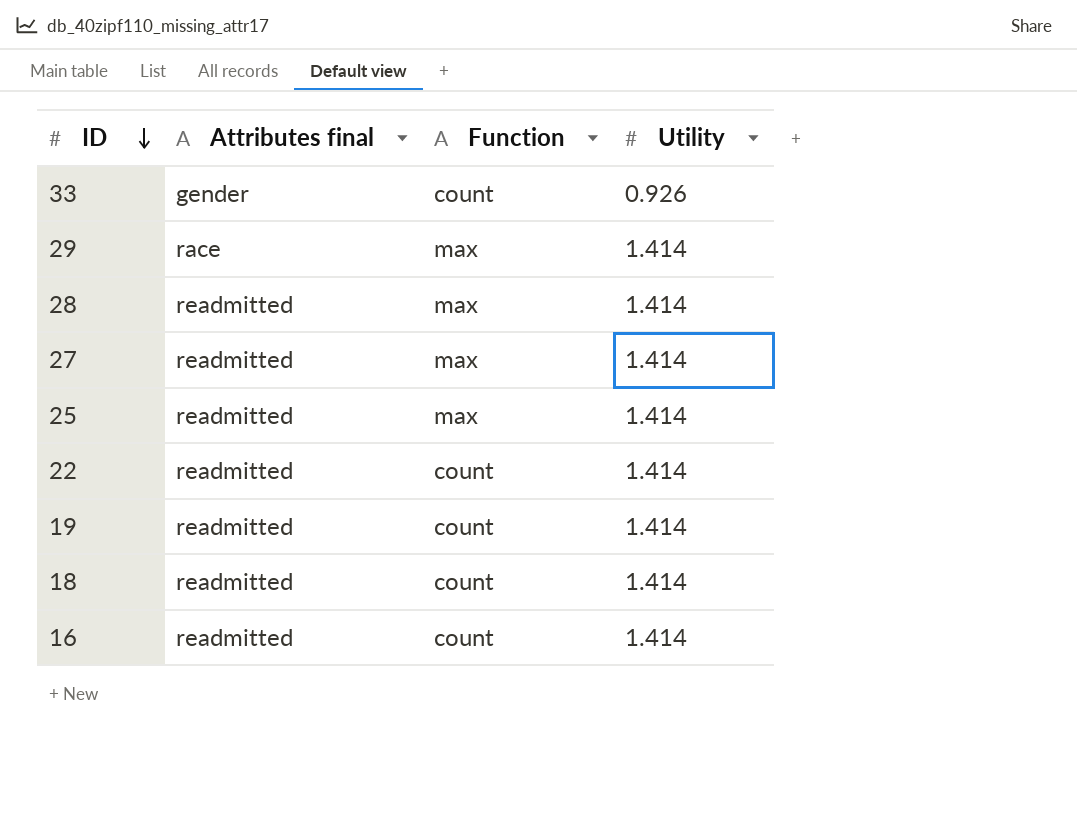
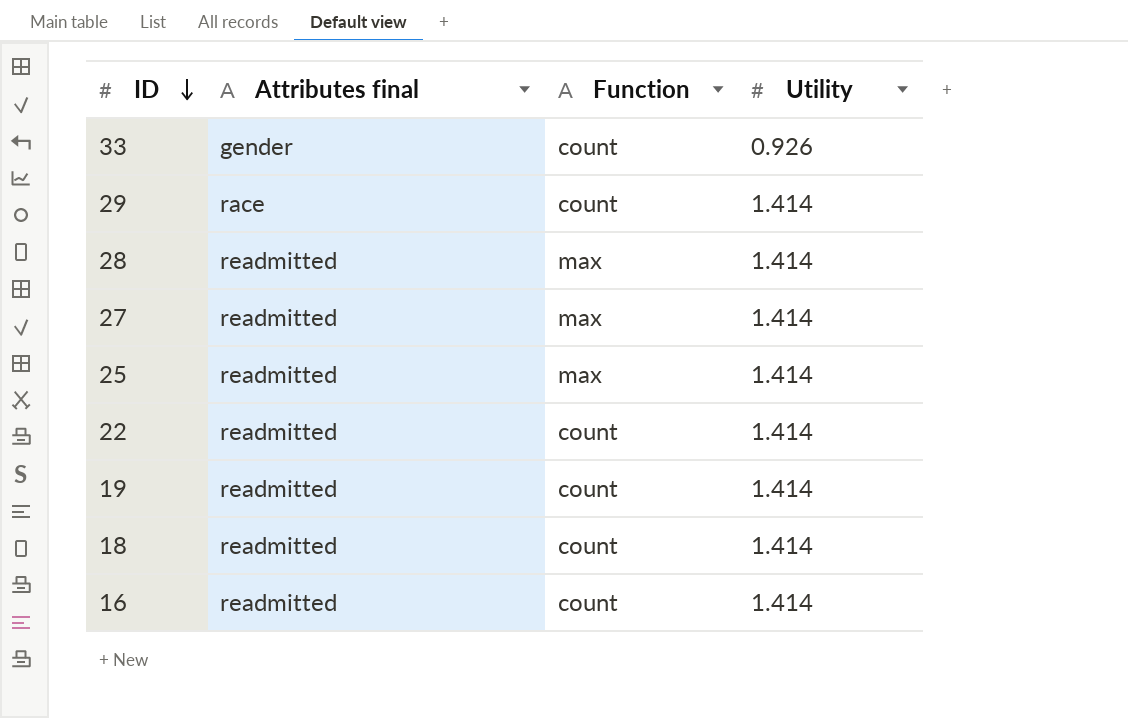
29 | Function: max -> count

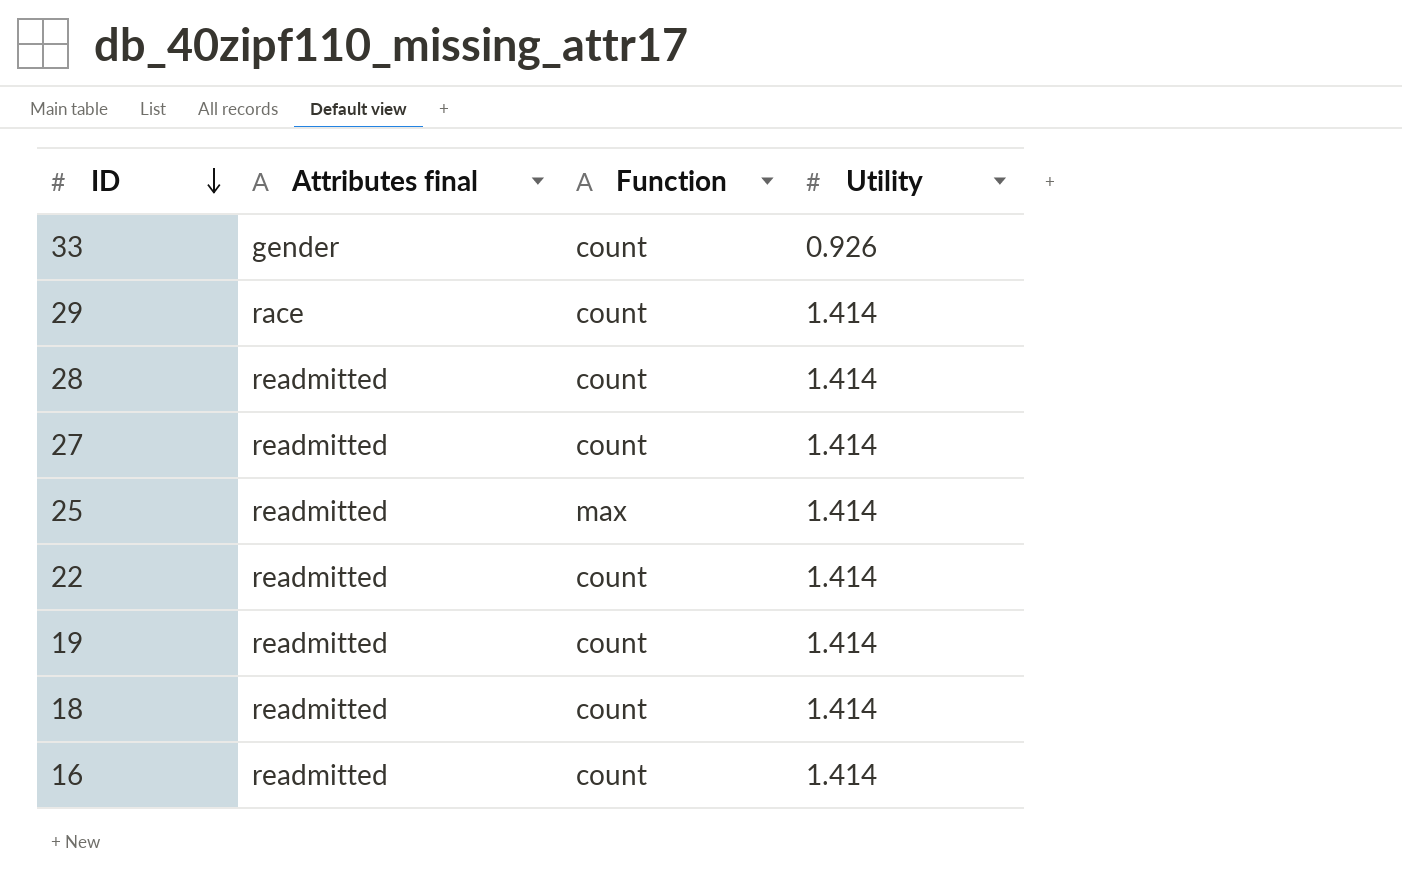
28 | Function: max -> count
27 | Function: max -> count

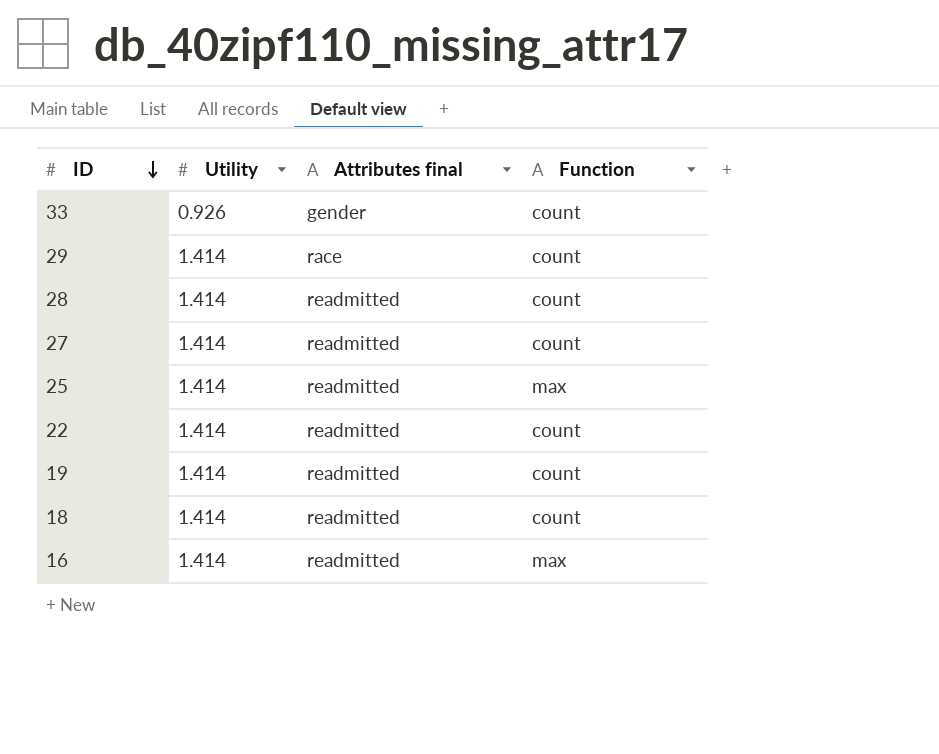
column Utility | position: 4 -> 2
16 | Function: count -> max

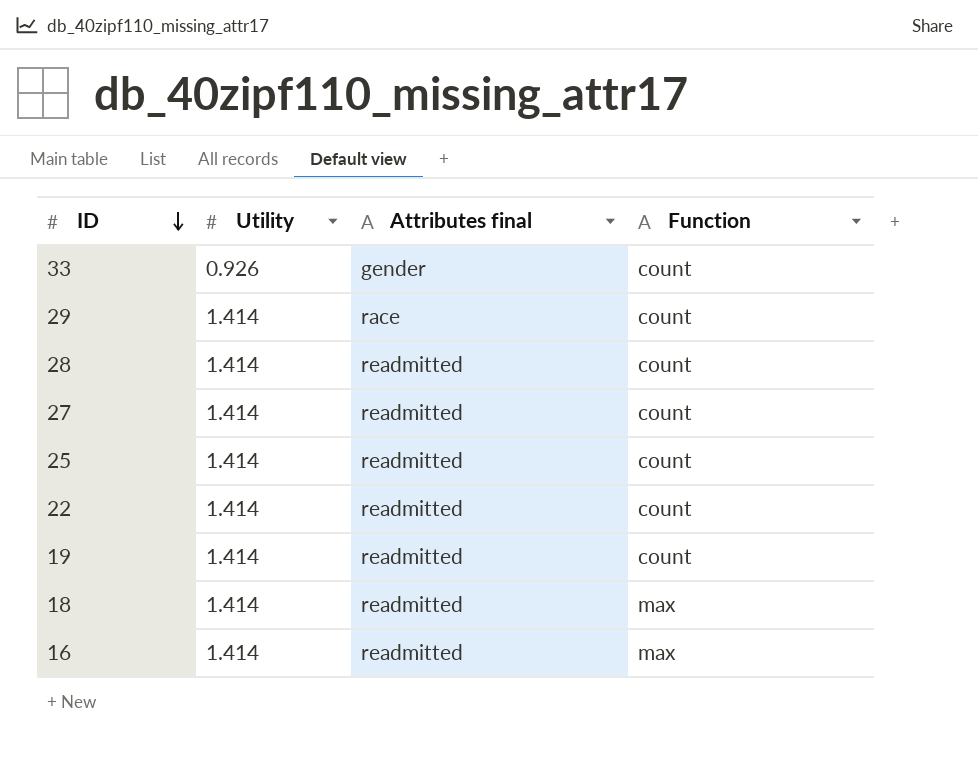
25 | Function: max -> count
18 | Function: count -> max

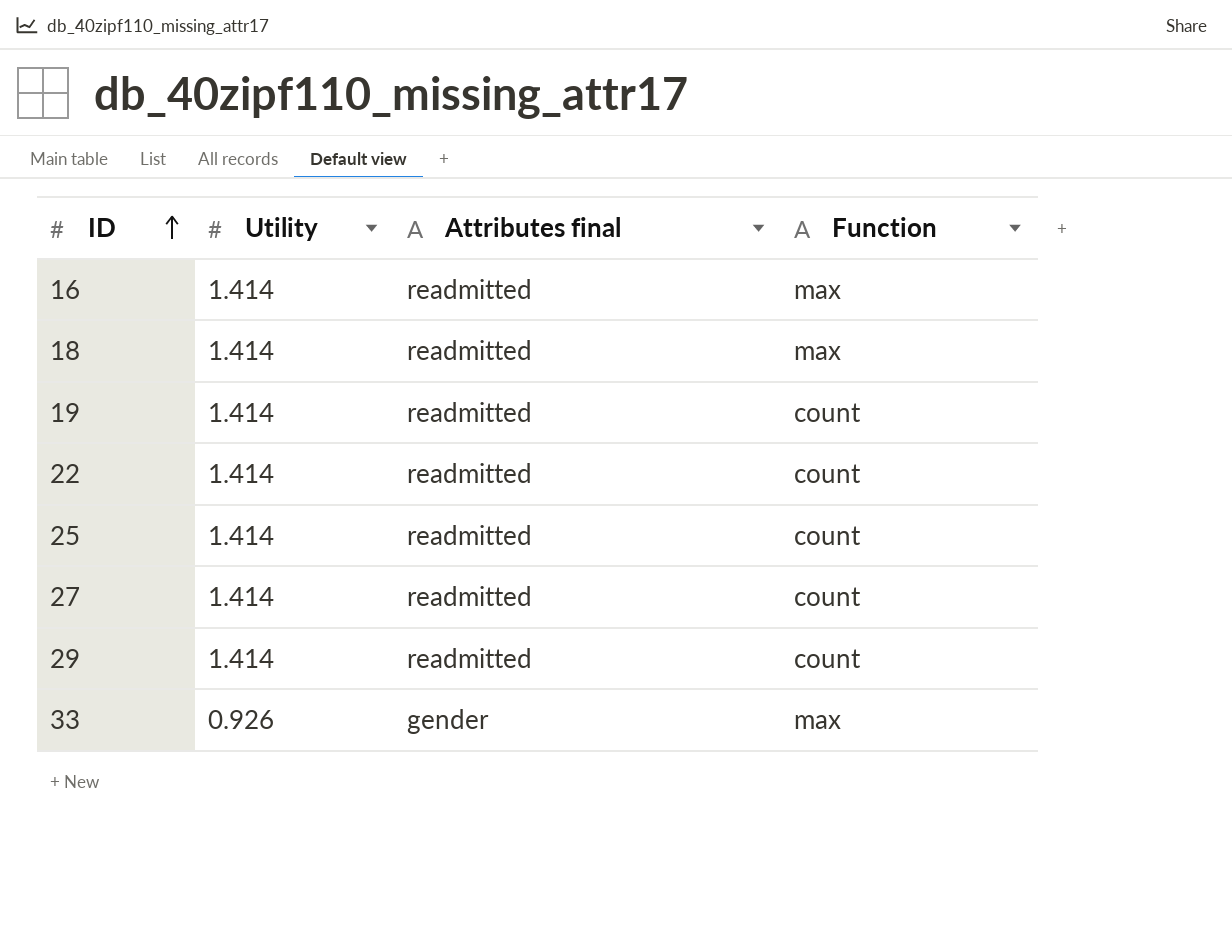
row order: ID descending -> ID ascending
row 28: 1.414 | readmitted | count -> none
29 | Attributes final: race -> readmitted
33 | Function: count -> max

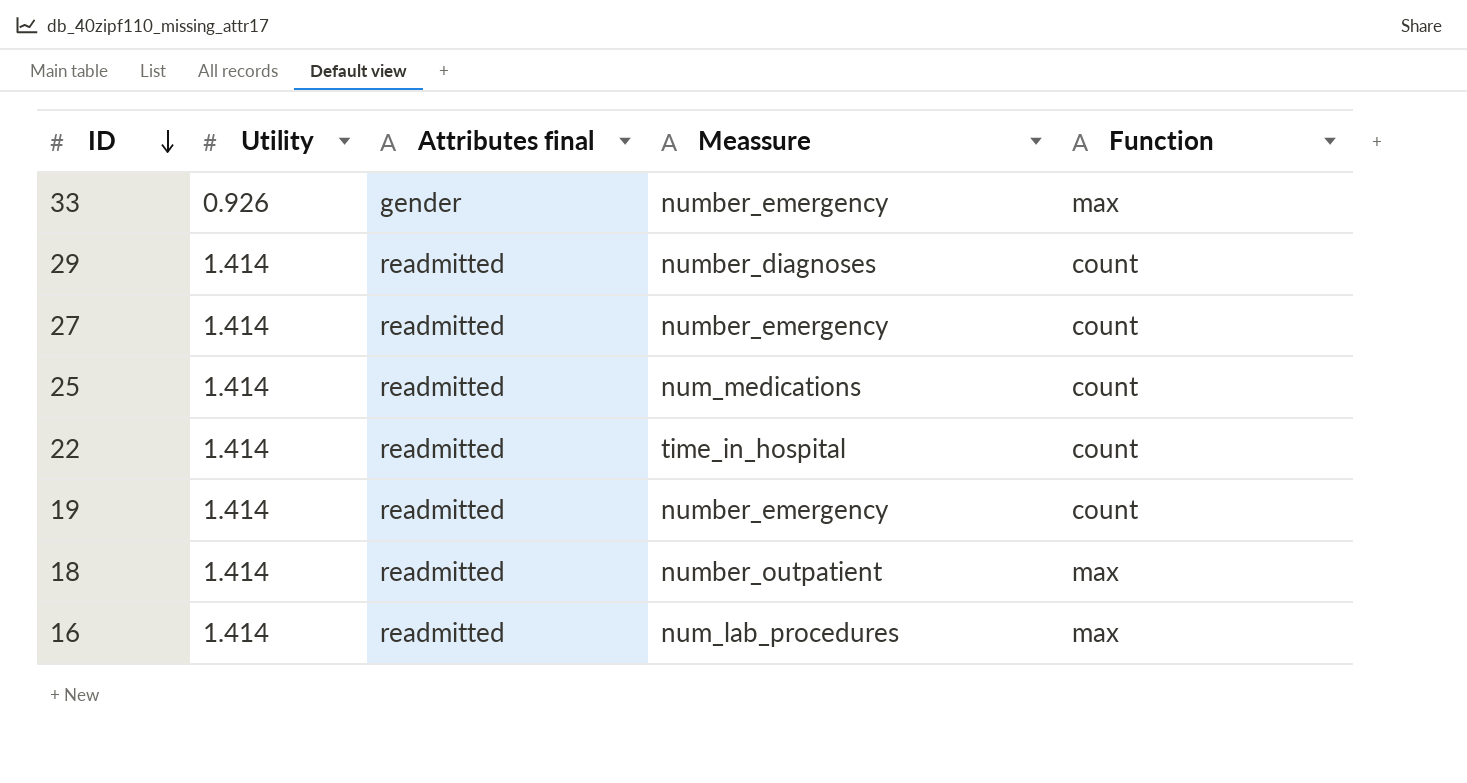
row order: ID ascending -> ID descending
column Meassure | position: none -> 4

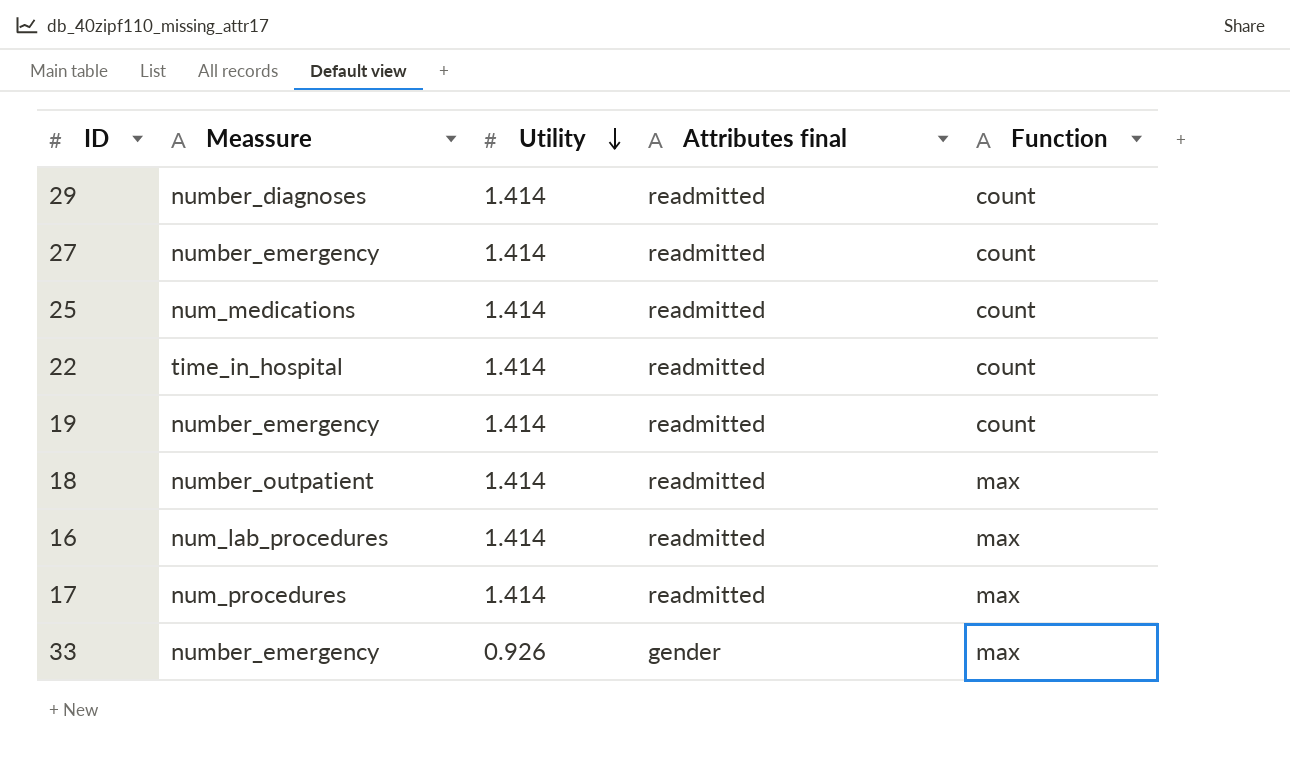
row order: ID descending -> Utility descending
column Meassure | position: 4 -> 2
row 17: none -> num_procedures | 1.414 | readmitted | max

